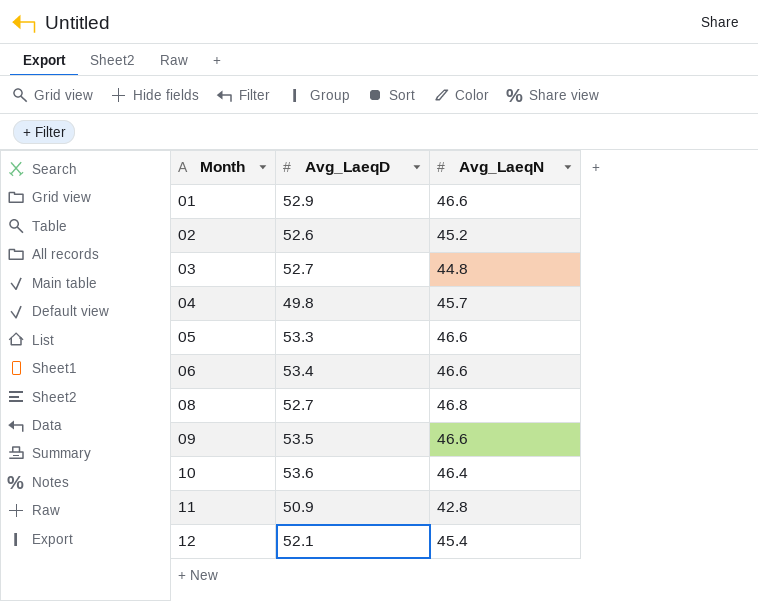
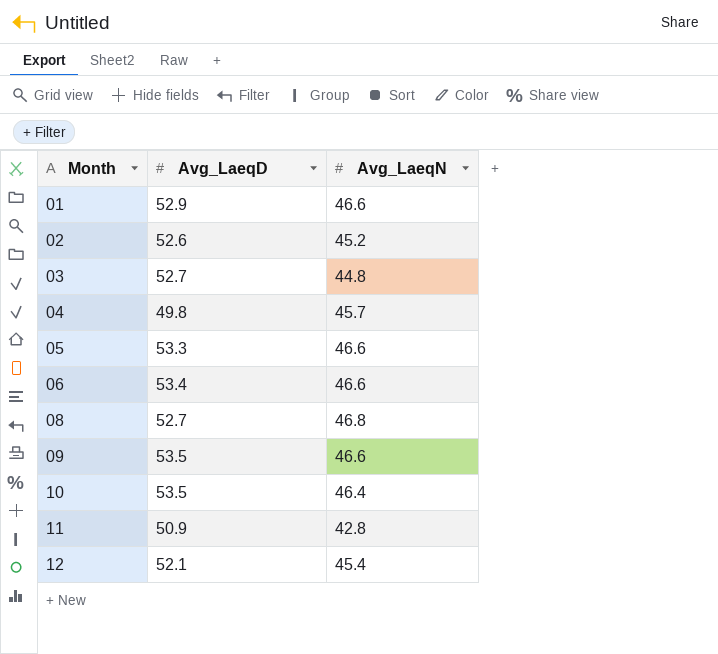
10 | Avg_LaeqD: 53.6 -> 53.5

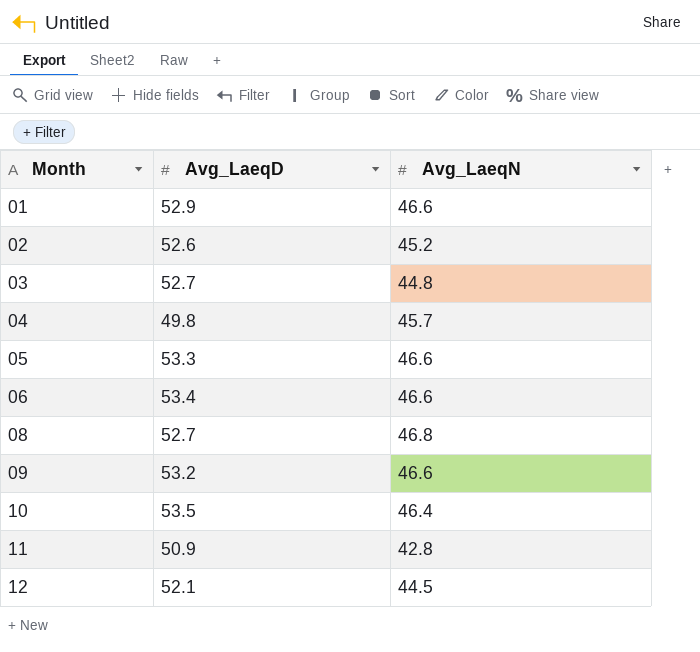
09 | Avg_LaeqD: 53.5 -> 53.2
12 | Avg_LaeqN: 45.4 -> 44.5

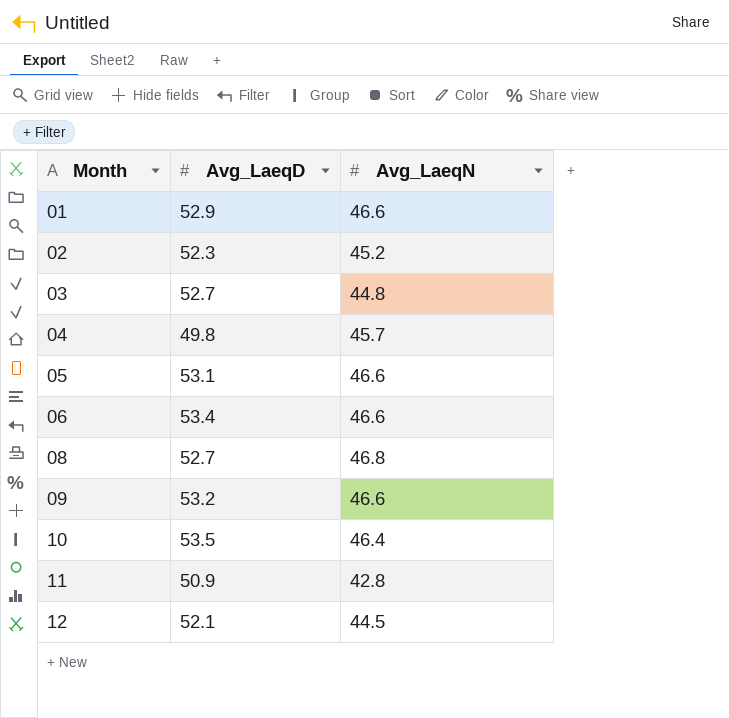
02 | Avg_LaeqD: 52.6 -> 52.3
05 | Avg_LaeqD: 53.3 -> 53.1

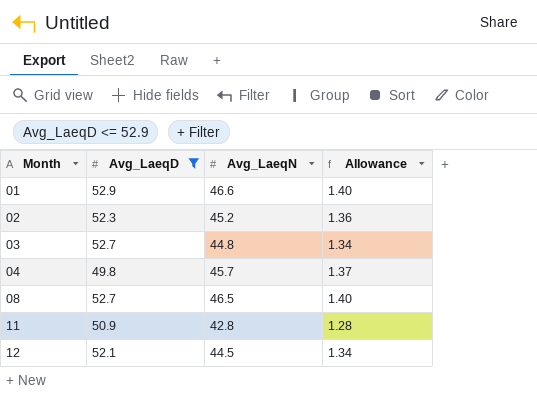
filter: none -> Avg_LaeqD <= 52.9
column Allowance | formula: none -> [Avg_LaeqN] * 0.03
08 | Avg_LaeqN: 46.8 -> 46.5

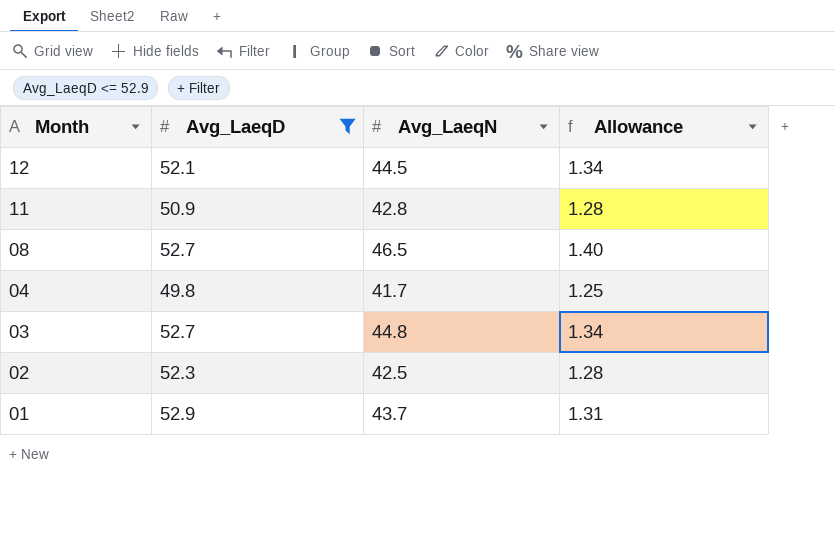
row order: Month ascending -> Month descending
04 | Avg_LaeqN: 45.7 -> 41.7
04 | Allowance: 1.37 -> 1.25
02 | Avg_LaeqN: 45.2 -> 42.5
02 | Allowance: 1.36 -> 1.28
01 | Avg_LaeqN: 46.6 -> 43.7
01 | Allowance: 1.40 -> 1.31

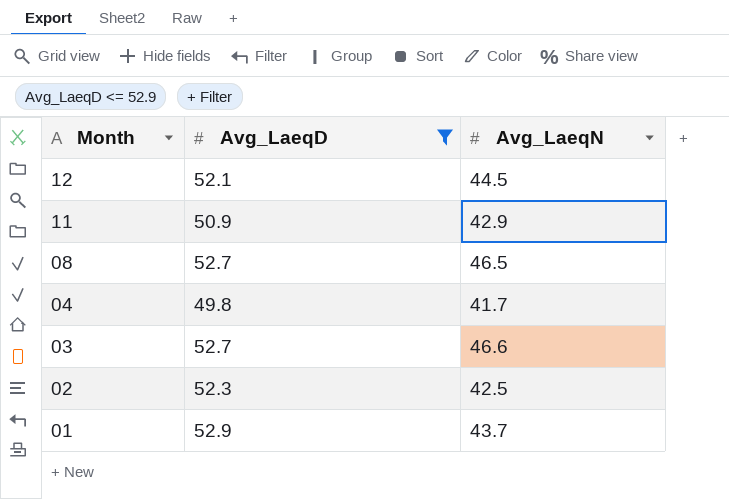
column Allowance | formula: [Avg_LaeqN] * 0.03 -> none
11 | Avg_LaeqN: 42.8 -> 42.9
03 | Avg_LaeqN: 44.8 -> 46.6

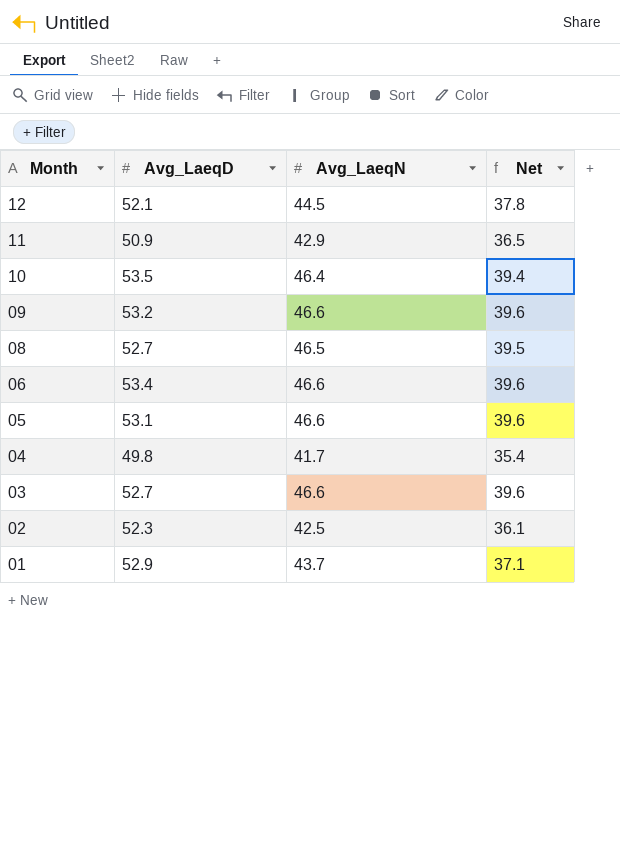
filter: Avg_LaeqD <= 52.9 -> none
column Net | formula: none -> [Avg_LaeqN] * 0.85

